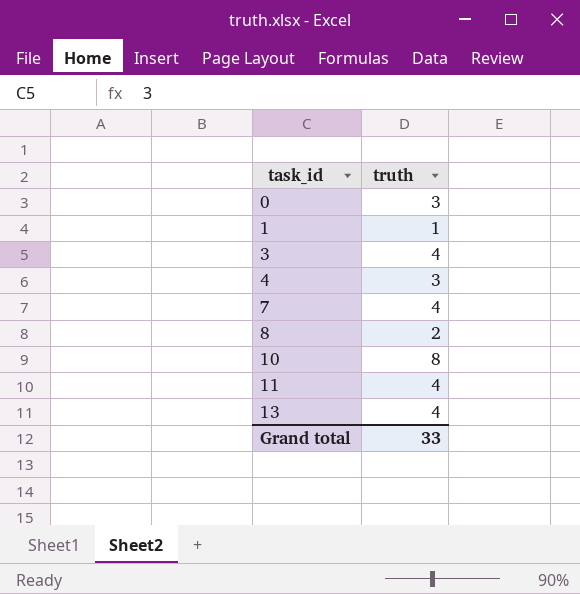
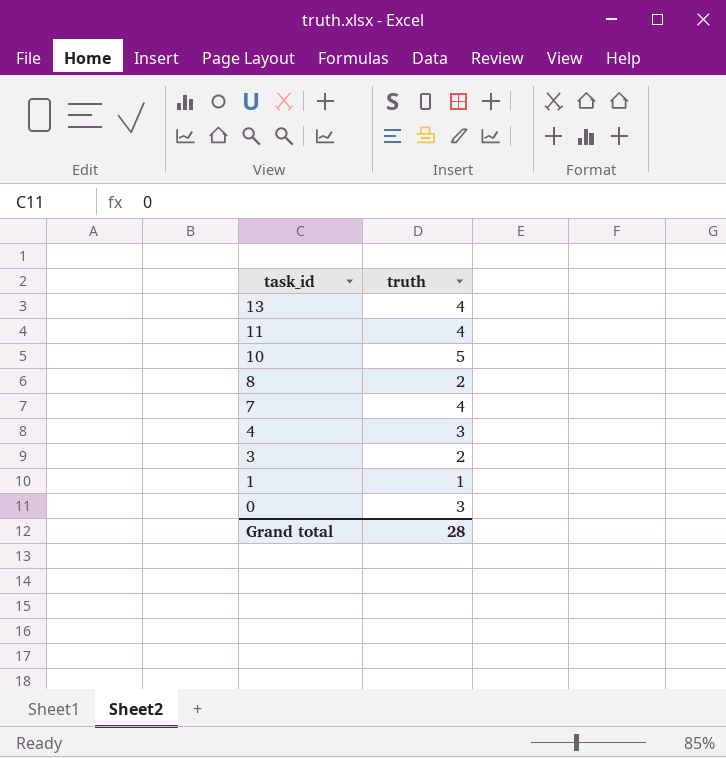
row order: task_id ascending -> task_id descending
10 | truth: 8 -> 5
3 | truth: 4 -> 2
Grand total | truth: 33 -> 28

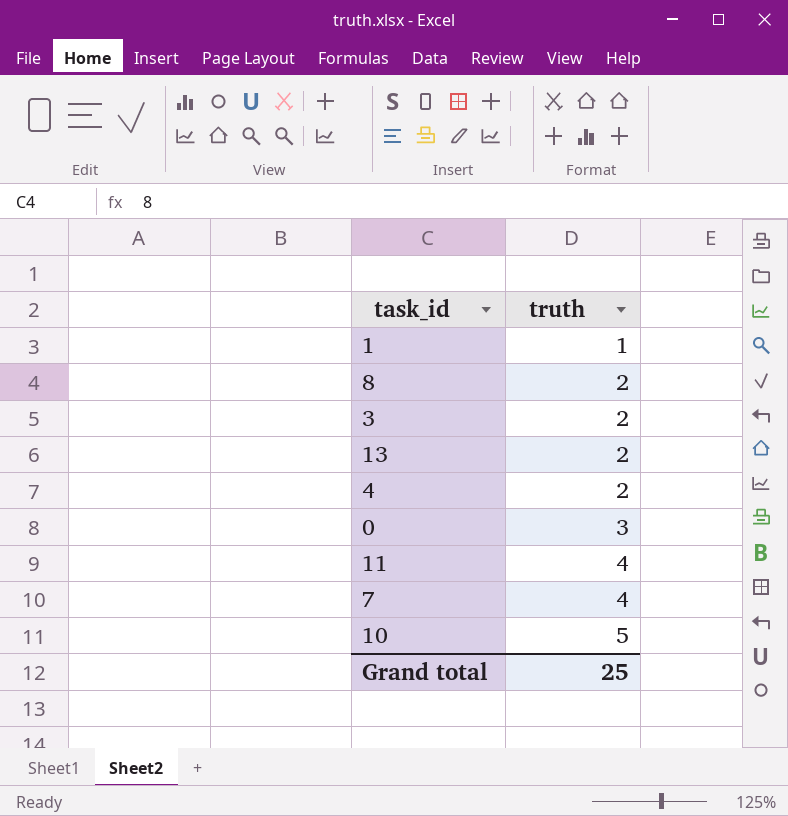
row order: task_id descending -> truth ascending
13 | truth: 4 -> 2
4 | truth: 3 -> 2
Grand total | truth: 28 -> 25

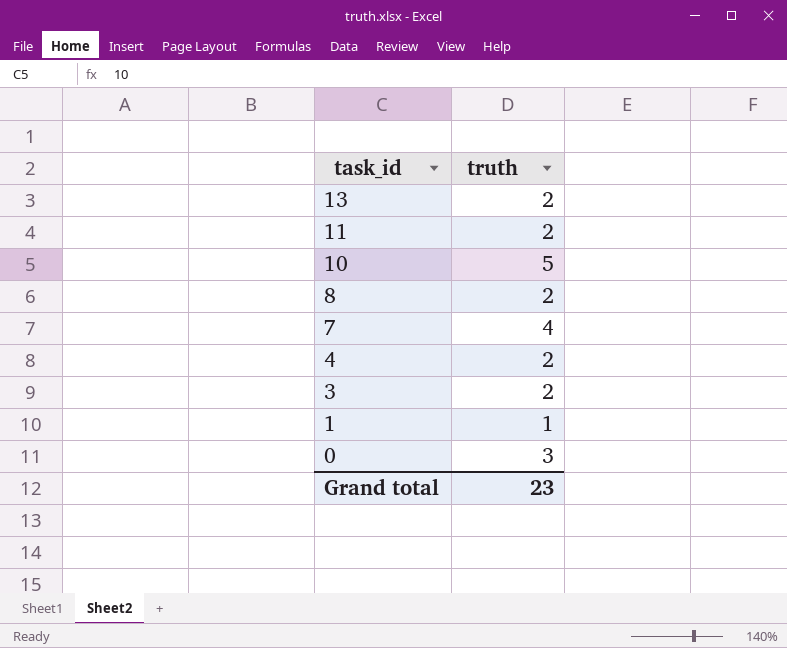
row order: truth ascending -> task_id descending
11 | truth: 4 -> 2
Grand total | truth: 25 -> 23

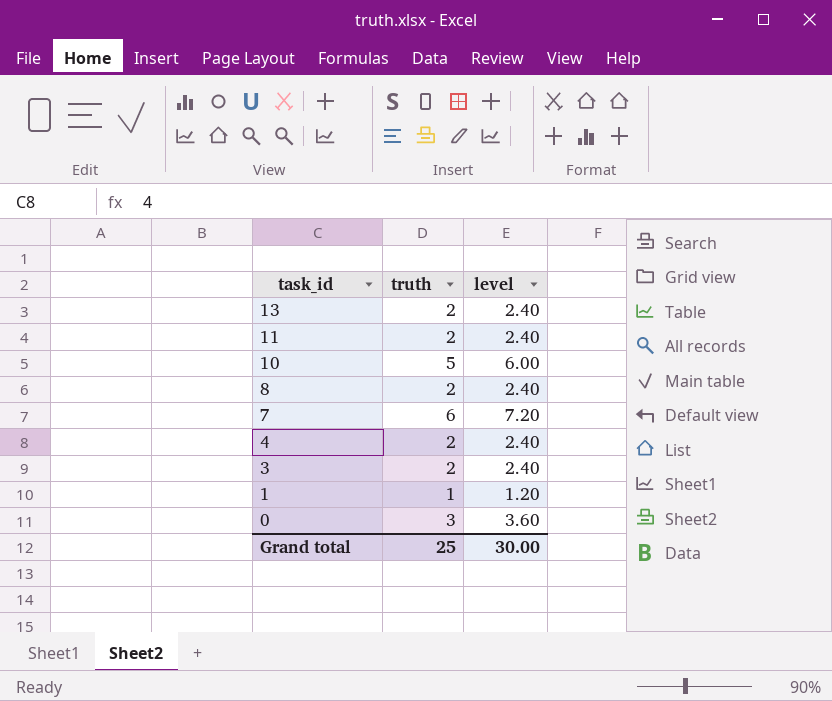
column level | formula: none -> [truth] * 1.2
7 | truth: 4 -> 6
Grand total | truth: 23 -> 25

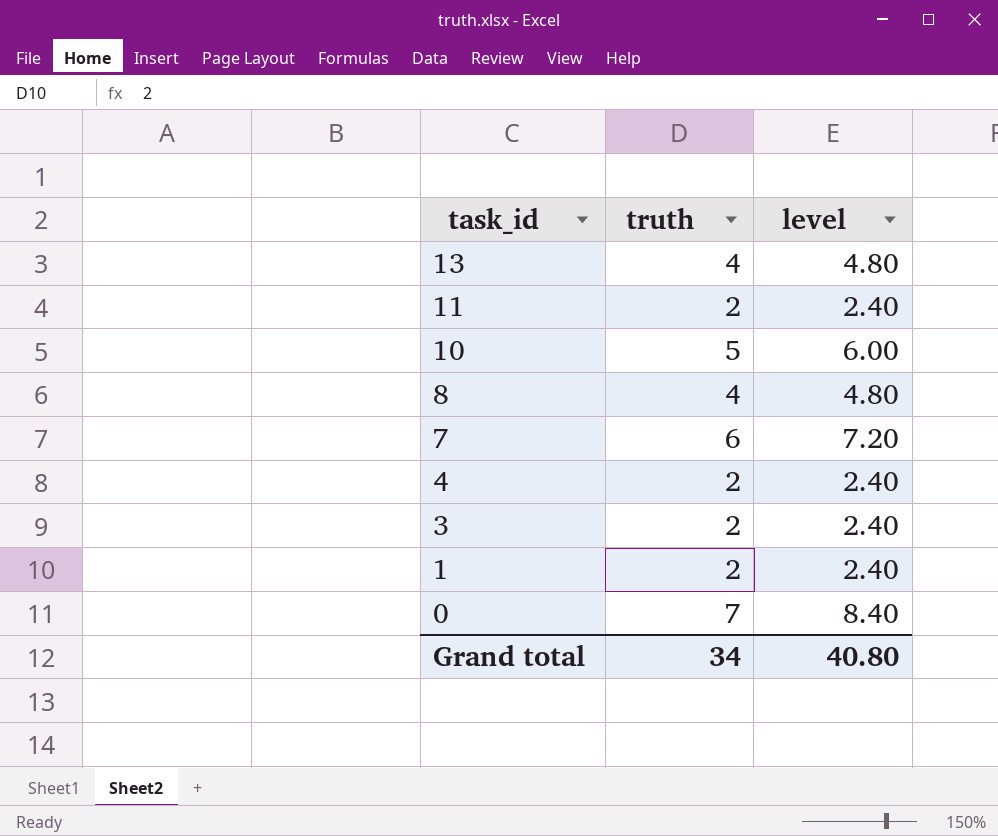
13 | truth: 2 -> 4
13 | level: 2.40 -> 4.80
8 | truth: 2 -> 4
8 | level: 2.40 -> 4.80
1 | truth: 1 -> 2
1 | level: 1.20 -> 2.40
0 | truth: 3 -> 7
0 | level: 3.60 -> 8.40
Grand total | truth: 25 -> 34
Grand total | level: 30.00 -> 40.80

